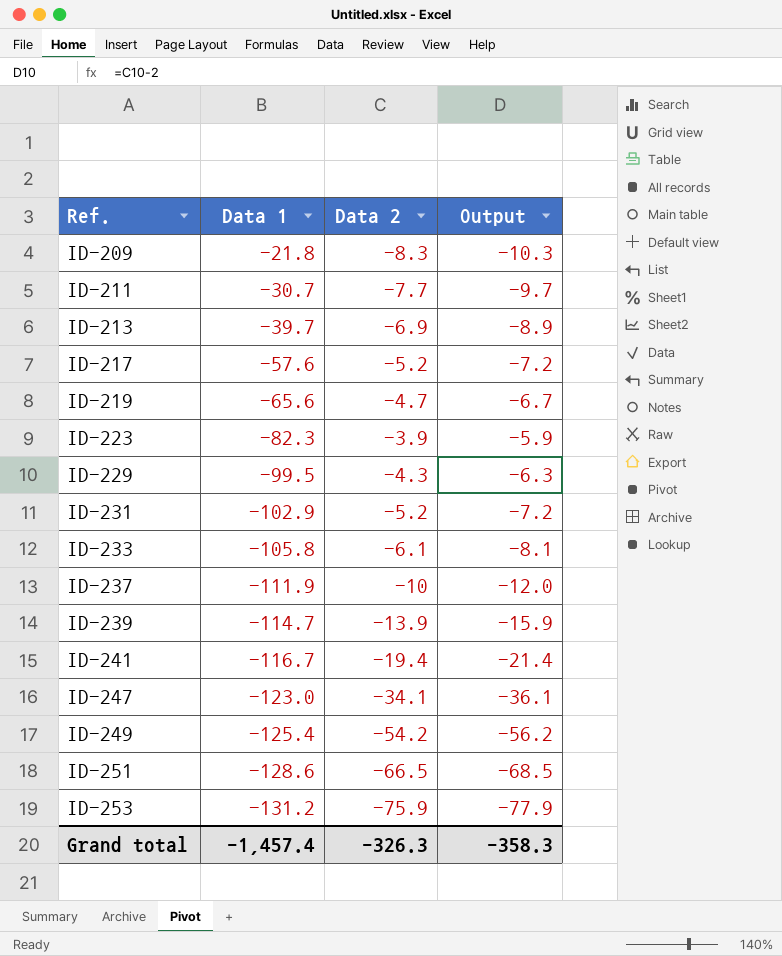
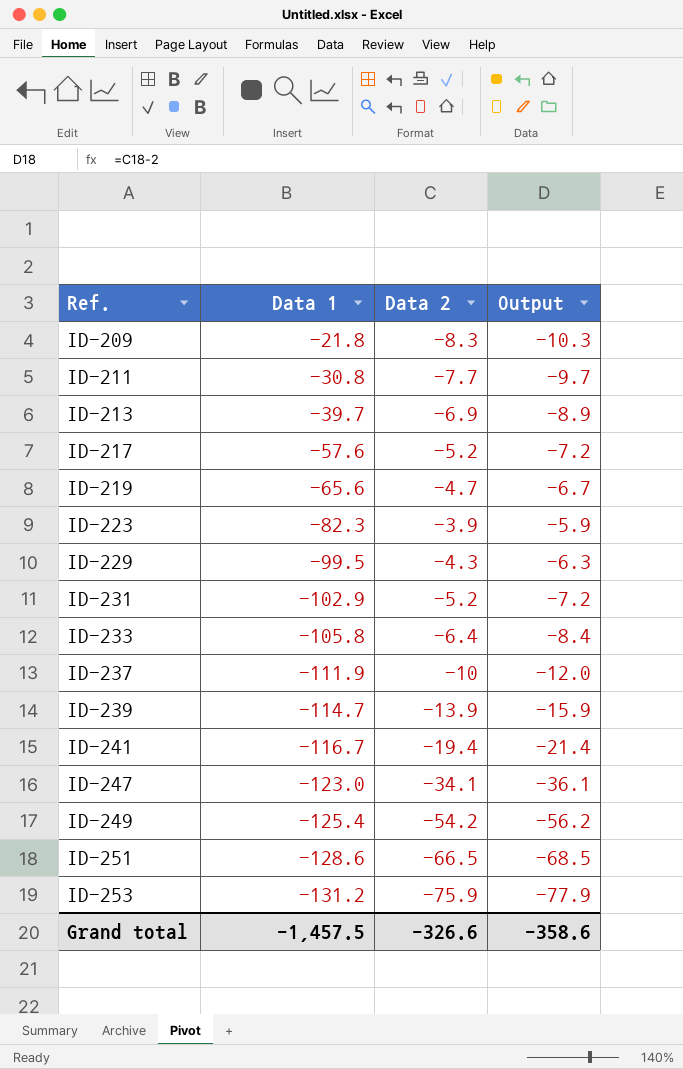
ID-211 | Data 1: -30.7 -> -30.8
ID-233 | Data 2: -6.1 -> -6.4
ID-233 | Output: -8.1 -> -8.4
Grand total | Data 1: -1,457.4 -> -1,457.5
Grand total | Data 2: -326.3 -> -326.6
Grand total | Output: -358.3 -> -358.6

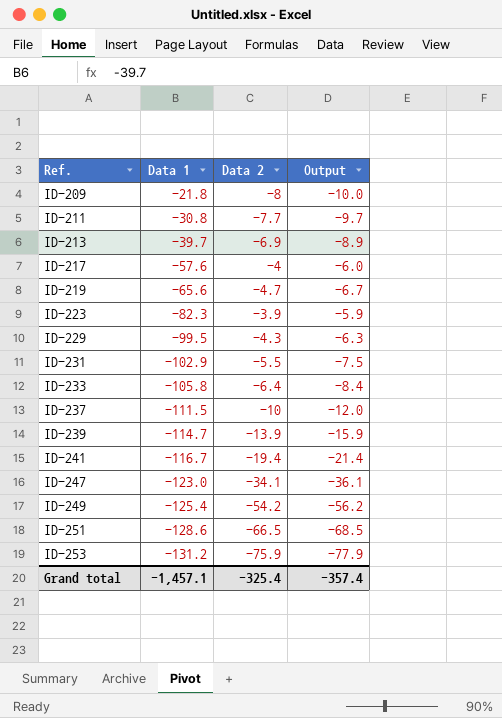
ID-209 | Data 2: -8.3 -> -8
ID-209 | Output: -10.3 -> -10.0
ID-217 | Data 2: -5.2 -> -4
ID-217 | Output: -7.2 -> -6.0
ID-231 | Data 2: -5.2 -> -5.5
ID-231 | Output: -7.2 -> -7.5
ID-237 | Data 1: -111.9 -> -111.5
Grand total | Data 1: -1,457.5 -> -1,457.1
Grand total | Data 2: -326.6 -> -325.4
Grand total | Output: -358.6 -> -357.4

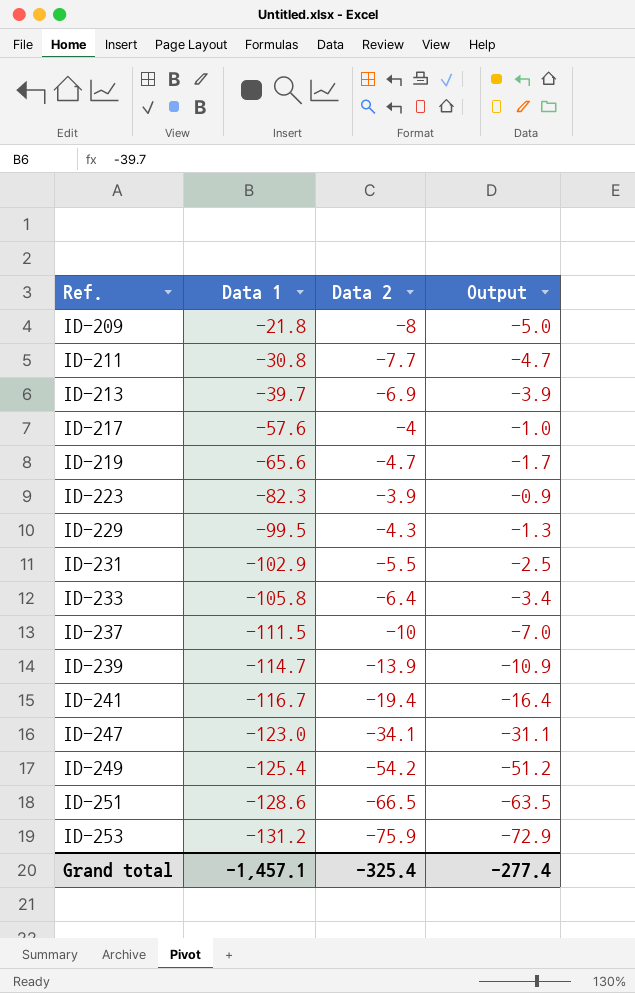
column Output | formula: [Data 2] - 2 -> [Data 2] + 3
Grand total | Output: -357.4 -> -277.4

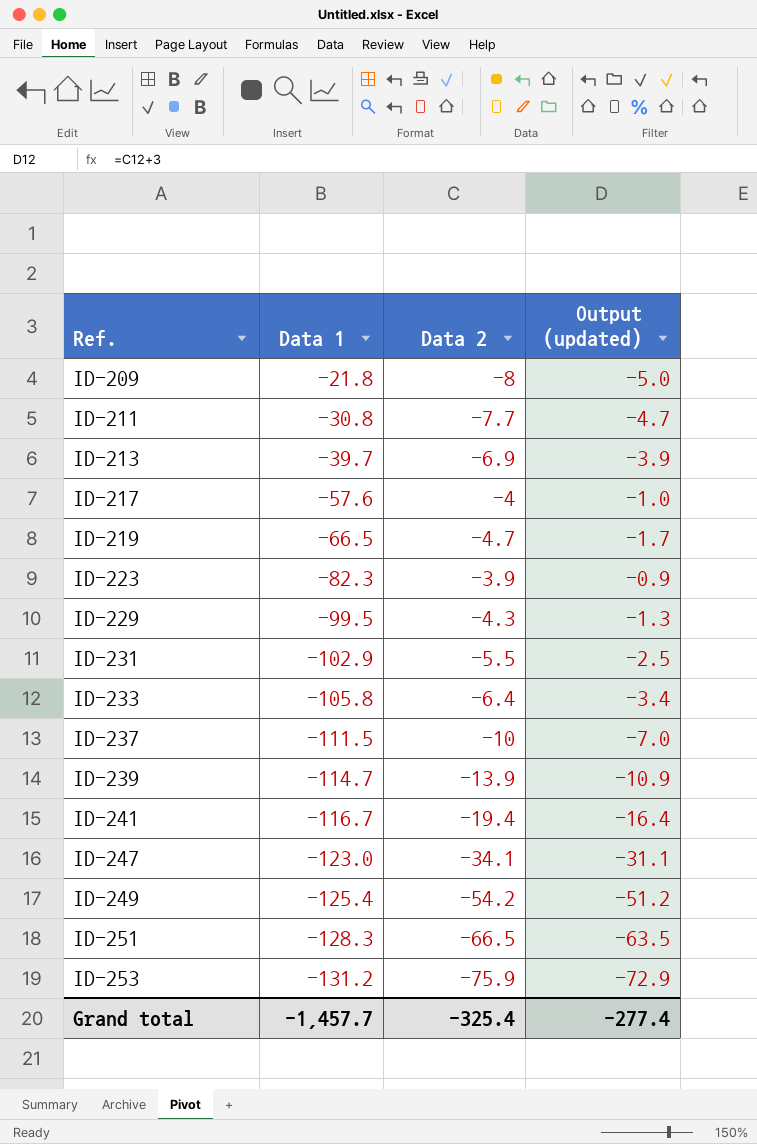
column name: Output -> Output (updated)
ID-219 | Data 1: -65.6 -> -66.5
ID-251 | Data 1: -128.6 -> -128.3
Grand total | Data 1: -1,457.1 -> -1,457.7

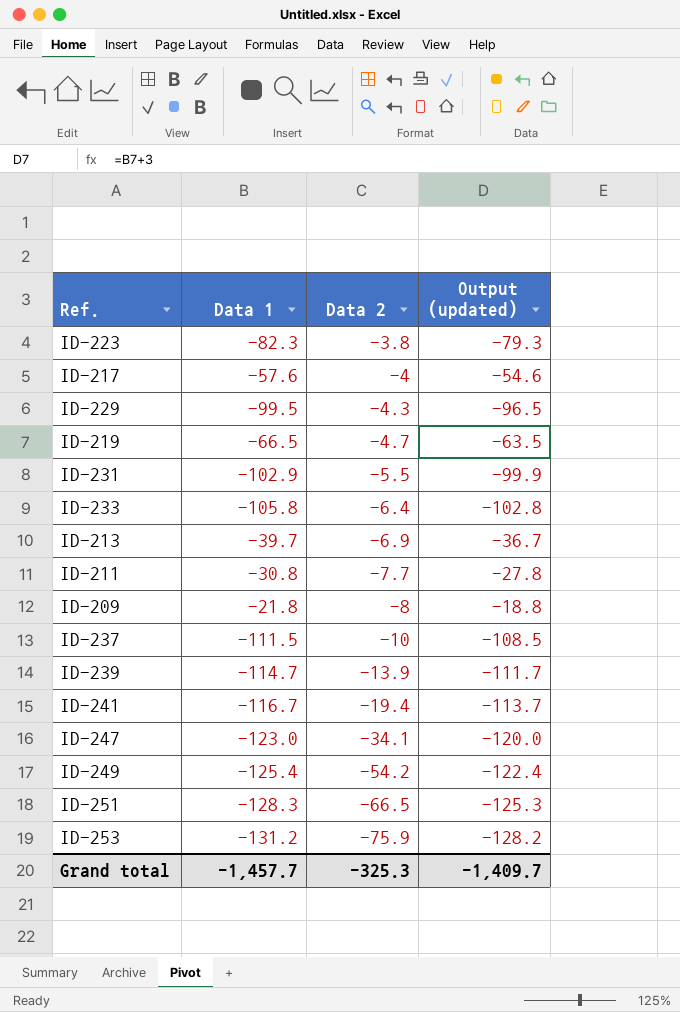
row order: Ref. ascending -> Data 2 descending
column Output (updated) | formula: [Data 2] + 3 -> [Data 1] + 3
ID-223 | Data 2: -3.9 -> -3.8
Grand total | Data 2: -325.4 -> -325.3
Grand total | Output (updated): -277.4 -> -1,409.7

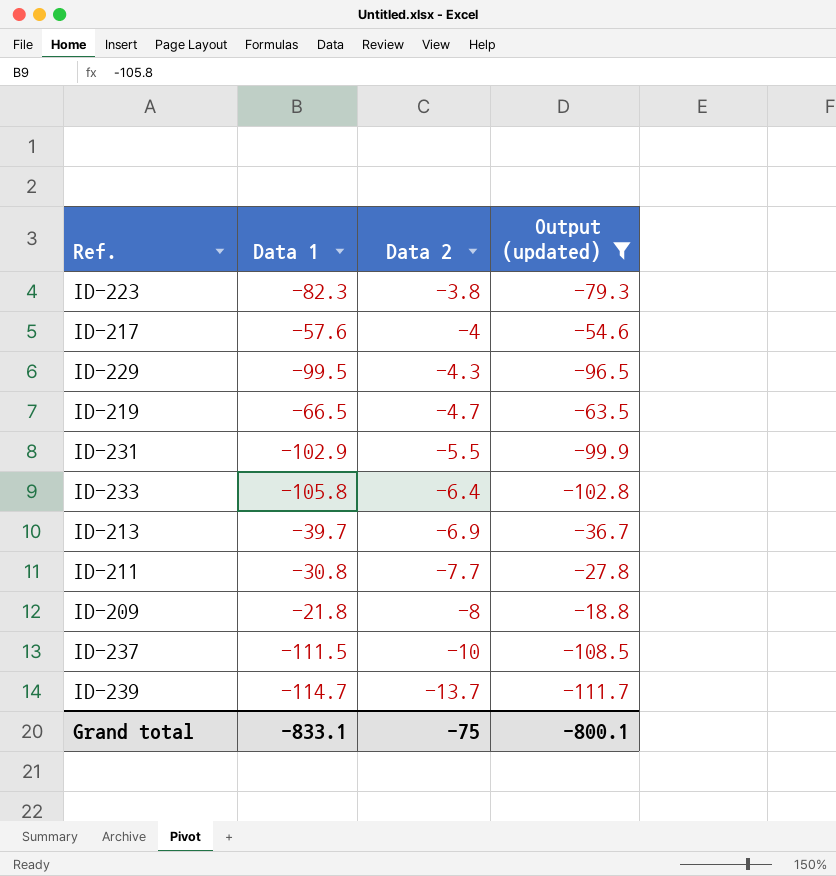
filter: none -> Output (updated) >= -111.7
ID-239 | Data 2: -13.9 -> -13.7
Grand total | Data 1: -1,457.7 -> -833.1
Grand total | Data 2: -325.3 -> -75
Grand total | Output (updated): -1,409.7 -> -800.1

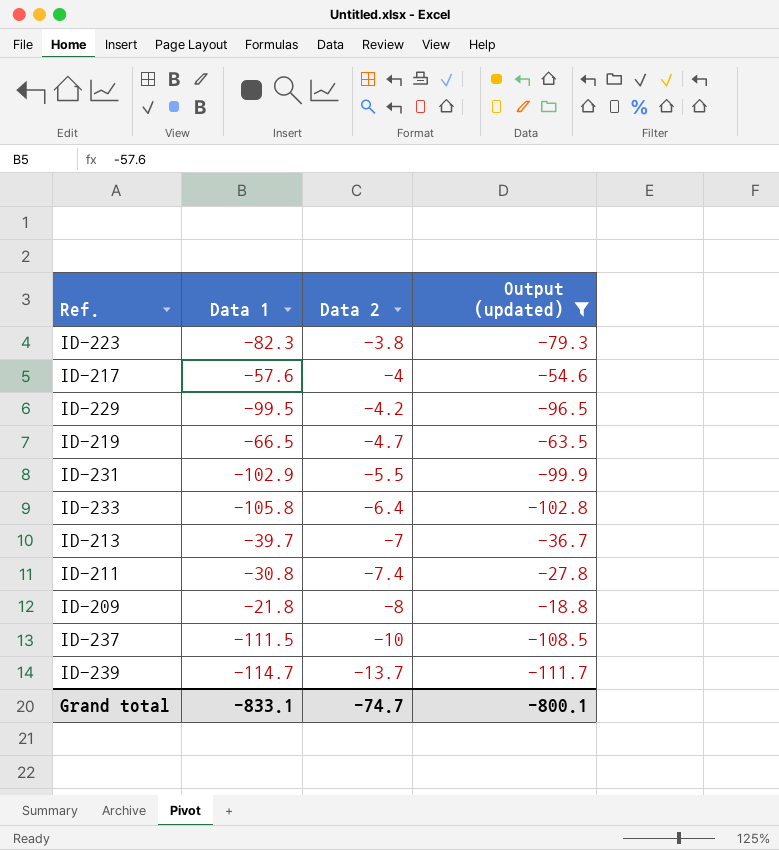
ID-229 | Data 2: -4.3 -> -4.2
ID-213 | Data 2: -6.9 -> -7
ID-211 | Data 2: -7.7 -> -7.4
Grand total | Data 2: -75 -> -74.7

